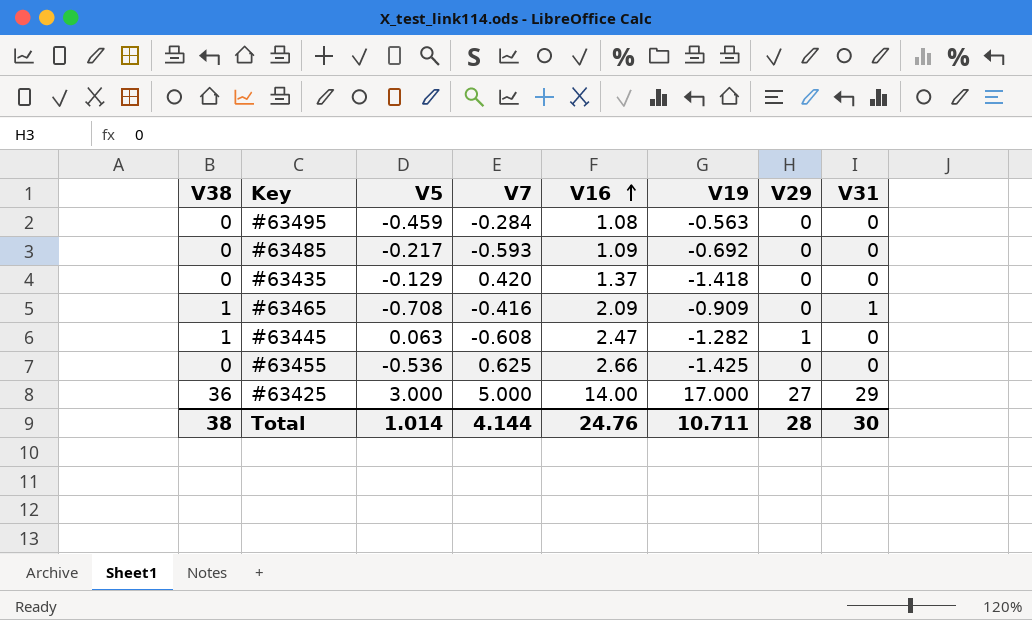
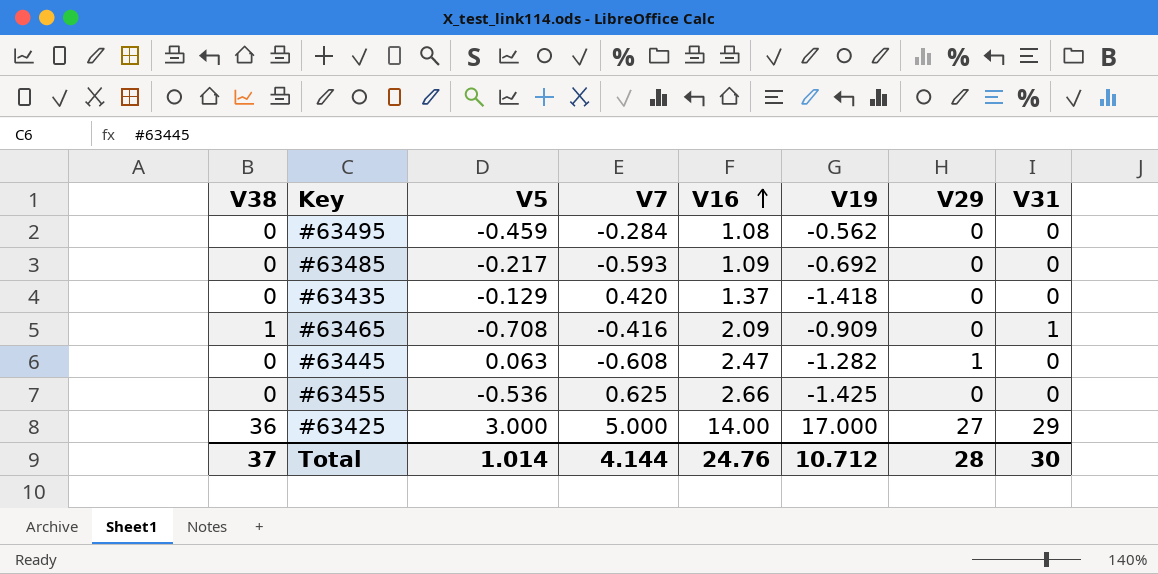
#63495 | V19: -0.563 -> -0.562
#63445 | V38: 1 -> 0
Total | V38: 38 -> 37
Total | V19: 10.711 -> 10.712

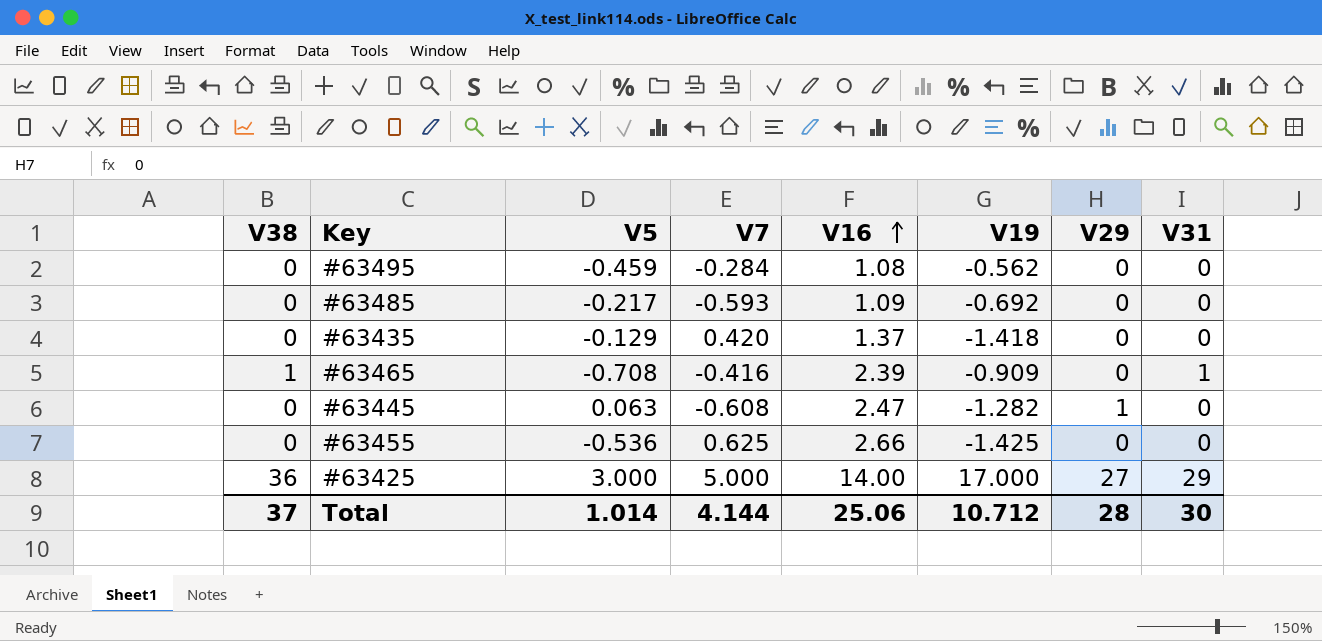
#63465 | V16: 2.09 -> 2.39
Total | V16: 24.76 -> 25.06

